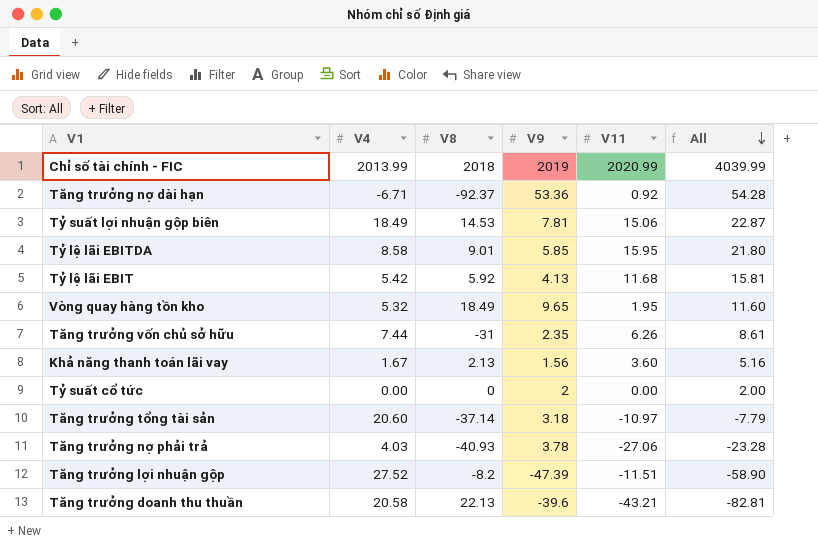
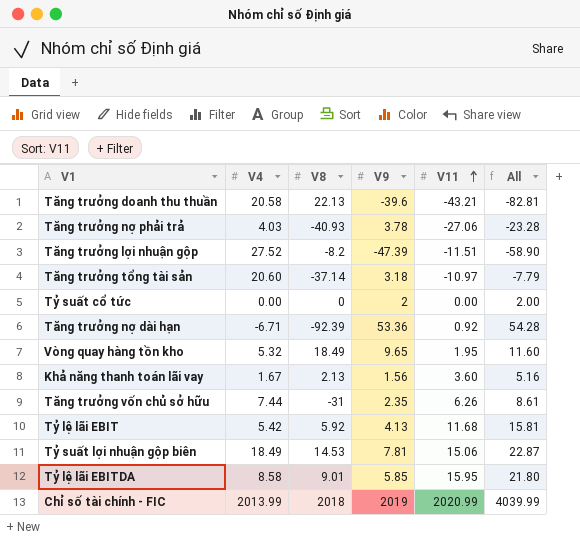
row order: All descending -> V11 ascending
Tăng trưởng nợ dài hạn | V8: -92.37 -> -92.39

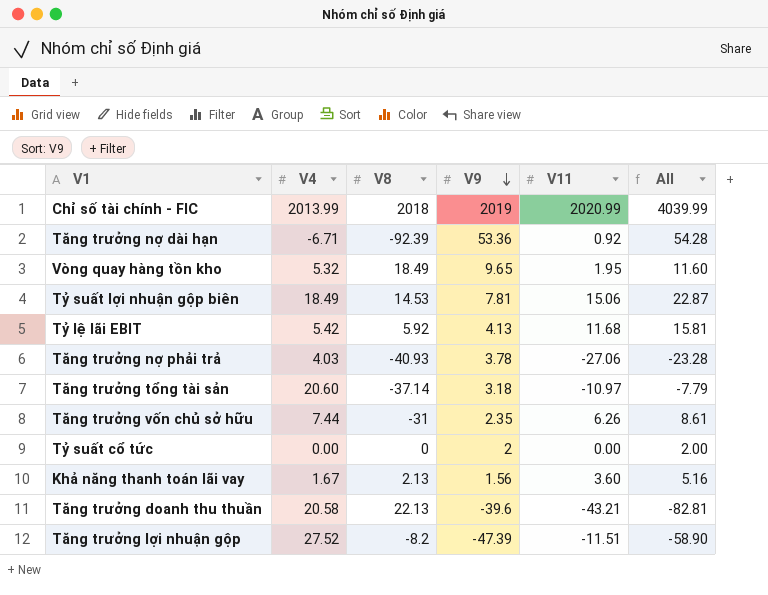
row order: V11 ascending -> V9 descending
row Tỷ lệ lãi EBITDA: 8.58 | 9.01 | 5.85 | 15.95 | 21.80 -> none

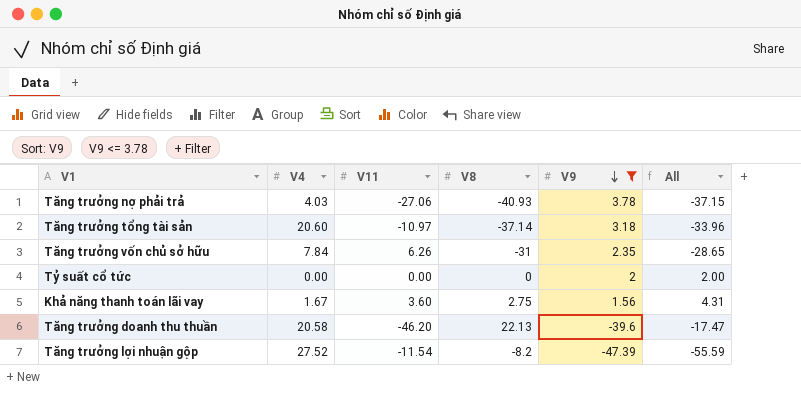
filter: none -> V9 <= 3.78
column V11 | position: 5 -> 3
column All | formula: [V9] + [V11] -> [V8] + [V9]
Tăng trưởng vốn chủ sở hữu | V4: 7.44 -> 7.84
Khả năng thanh toán lãi vay | V8: 2.13 -> 2.75
Tăng trưởng doanh thu thuần | V11: -43.21 -> -46.20
Tăng trưởng lợi nhuận gộp | V11: -11.51 -> -11.54

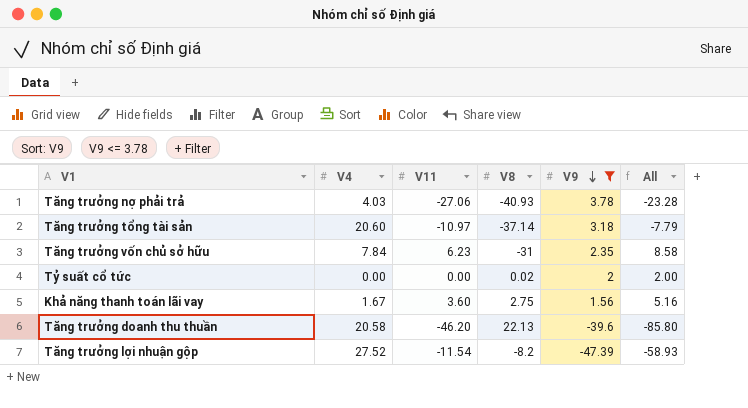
column All | formula: [V8] + [V9] -> [V11] + [V9]
Tăng trưởng vốn chủ sở hữu | V11: 6.26 -> 6.23
Tỷ suất cổ tức | V8: 0 -> 0.02

